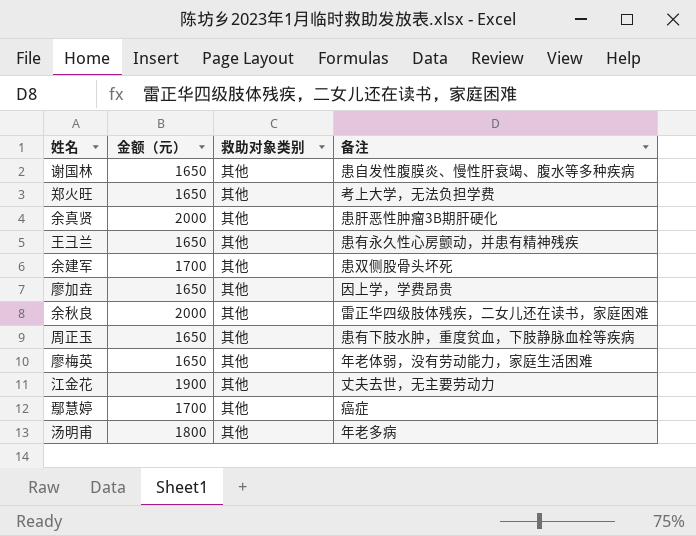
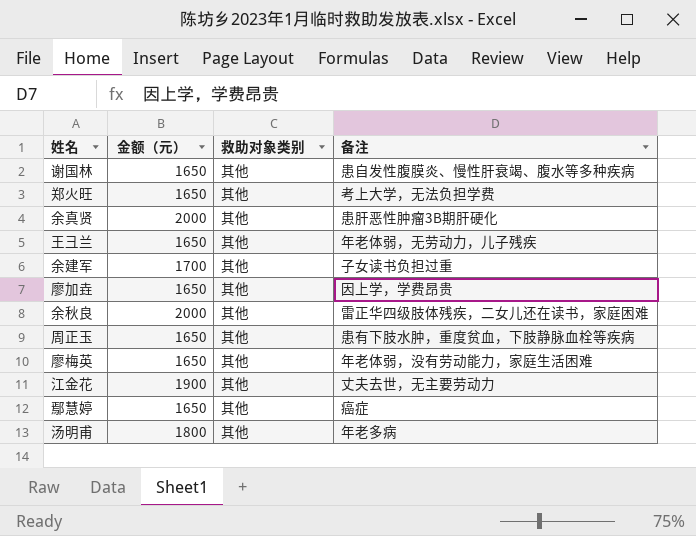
王彐兰 | 备注: 患有永久性心房颤动，并患有精神残疾 -> 年老体弱，无劳动力，儿子残疾
余建军 | 备注: 患双侧股骨头坏死 -> 子女读书负担过重
鄢慧婷 | 金额（元）: 1700 -> 1650

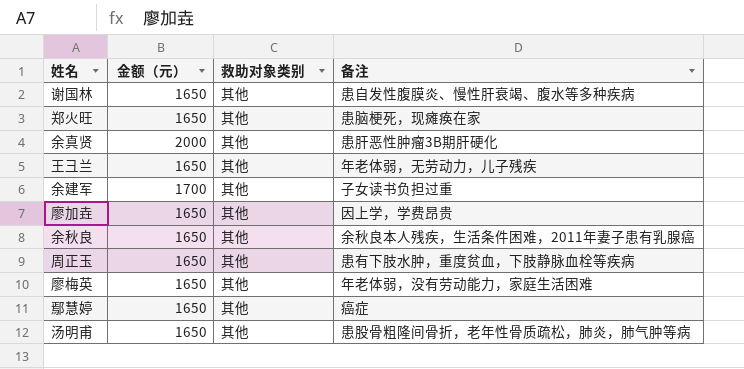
row 江金花: 1900 | 其他 | 丈夫去世，无主要劳动力 -> none
郑火旺 | 备注: 考上大学，无法负担学费 -> 患脑梗死，现瘫痪在家
余秋良 | 金额（元）: 2000 -> 1650
余秋良 | 备注: 雷正华四级肢体残疾，二女儿还在读书，家庭困难 -> 余秋良本人残疾，生活条件困难，2011年妻子患有乳腺癌
汤明甫 | 金额（元）: 1800 -> 1650
汤明甫 | 备注: 年老多病 -> 患股骨粗隆间骨折，老年性骨质疏松，肺炎，肺气肿等病

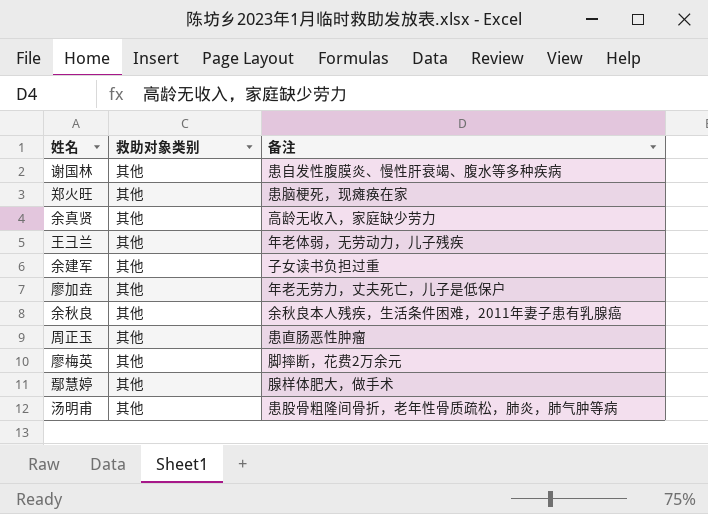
column 金额（元） | position: 2 -> none
余真贤 | 备注: 患肝恶性肿瘤3B期肝硬化 -> 高龄无收入，家庭缺少劳力
廖加垚 | 备注: 因上学，学费昂贵 -> 年老无劳力，丈夫死亡，儿子是低保户
周正玉 | 备注: 患有下肢水肿，重度贫血，下肢静脉血栓等疾病 -> 患直肠恶性肿瘤
廖梅英 | 备注: 年老体弱，没有劳动能力，家庭生活困难 -> 脚摔断，花费2万余元
鄢慧婷 | 备注: 癌症 -> 腺样体肥大，做手术

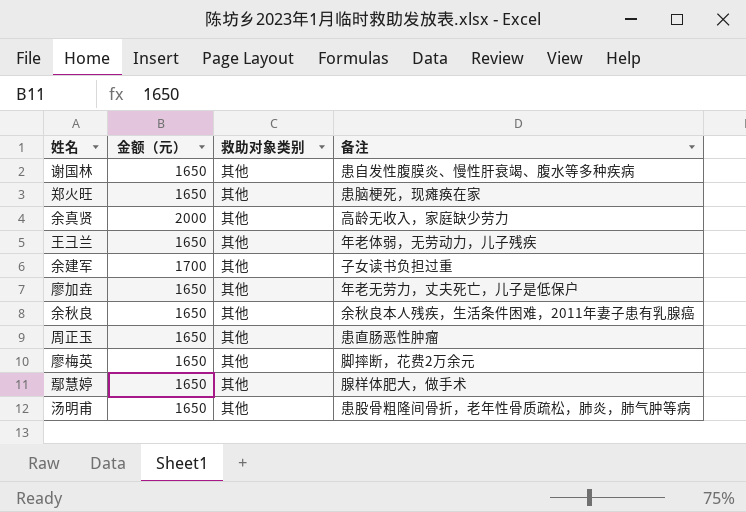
column 金额（元） | position: none -> 2

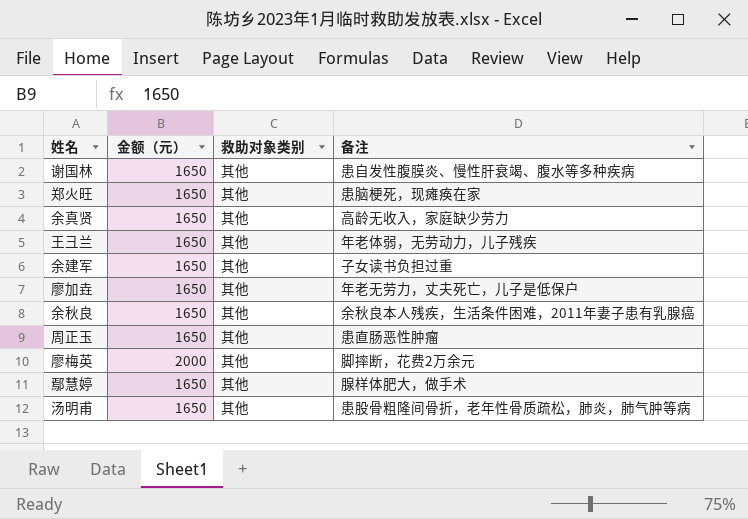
余真贤 | 金额（元）: 2000 -> 1650
余建军 | 金额（元）: 1700 -> 1650
廖梅英 | 金额（元）: 1650 -> 2000

